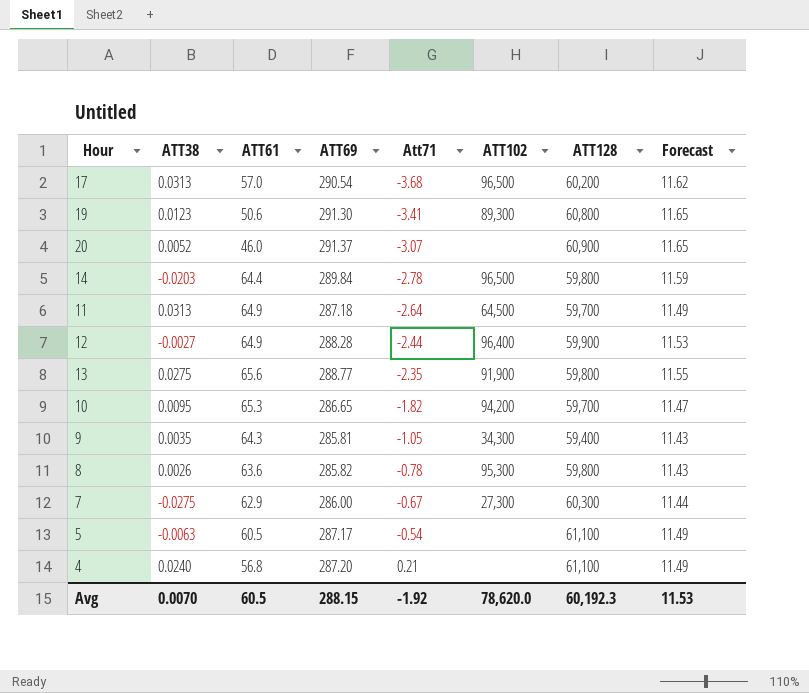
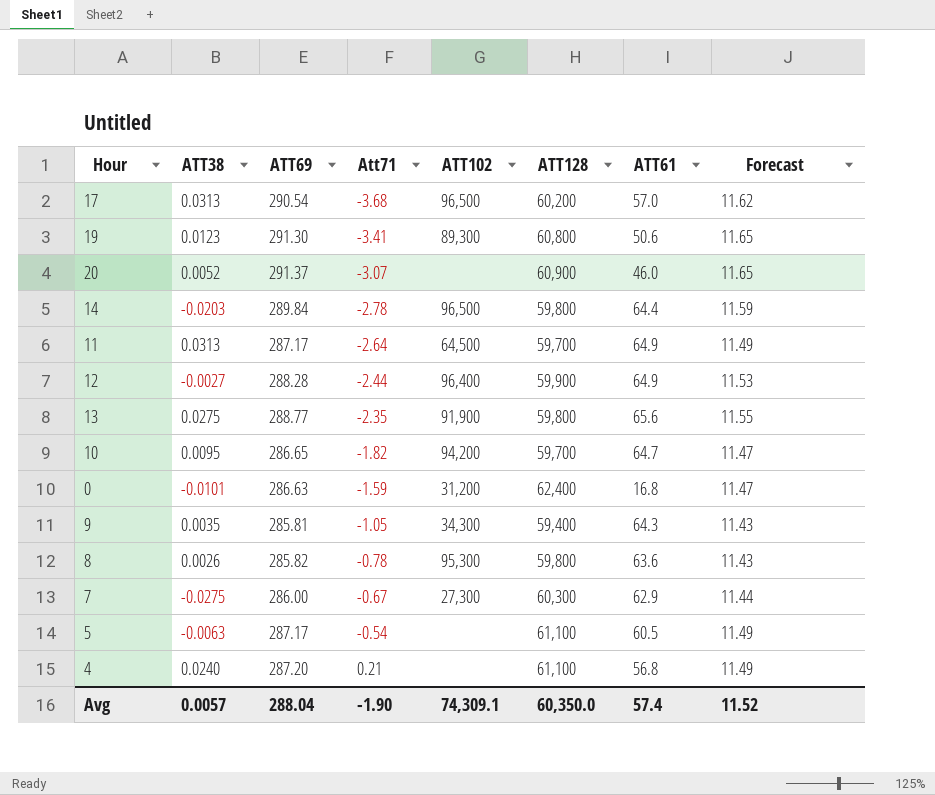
column ATT61 | position: 3 -> 7
11 | ATT69: 287.18 -> 287.17
10 | ATT61: 65.3 -> 64.7
row 0: none -> -0.0101 | 286.63 | -1.59 | 31,200 | 62,400 | 16.8 | 11.47
Avg | ATT38: 0.0070 -> 0.0057
Avg | ATT69: 288.15 -> 288.04
Avg | Att71: -1.92 -> -1.90
Avg | ATT102: 78,620.0 -> 74,309.1
Avg | ATT128: 60,192.3 -> 60,350.0
Avg | ATT61: 60.5 -> 57.4
Avg | Forecast: 11.53 -> 11.52

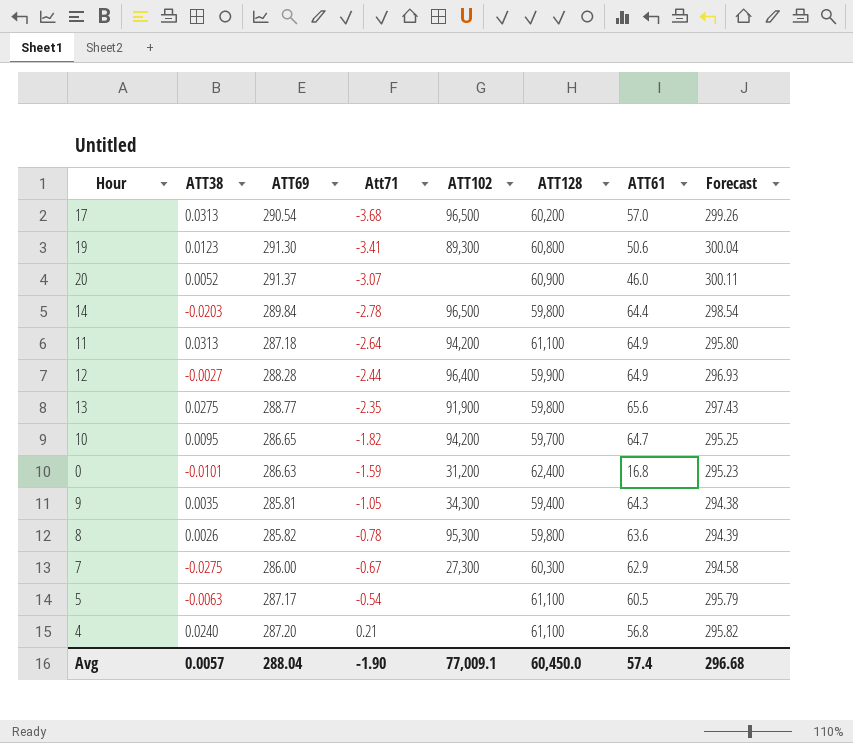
column Forecast | formula: [ATT69] * 0.04 -> [ATT69] * 1.03
11 | ATT69: 287.17 -> 287.18
11 | ATT102: 64,500 -> 94,200
11 | ATT128: 59,700 -> 61,100
Avg | ATT102: 74,309.1 -> 77,009.1
Avg | ATT128: 60,350.0 -> 60,450.0
Avg | Forecast: 11.52 -> 296.68

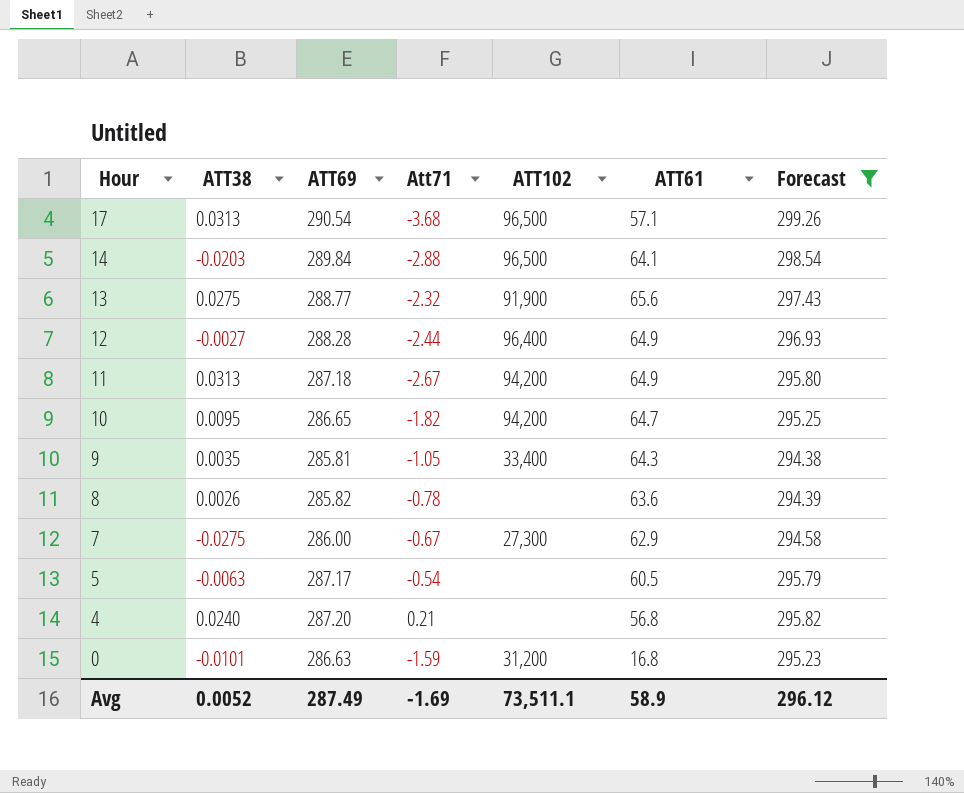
filter: none -> Forecast <= 299.26
row order: Att71 ascending -> Hour descending
column ATT128 | position: 6 -> none
17 | ATT61: 57.0 -> 57.1
14 | Att71: -2.78 -> -2.88
14 | ATT61: 64.4 -> 64.1
13 | Att71: -2.35 -> -2.32
11 | Att71: -2.64 -> -2.67
9 | ATT102: 34,300 -> 33,400
8 | ATT102: 95,300 -> none
Avg | ATT38: 0.0057 -> 0.0052
Avg | ATT69: 288.04 -> 287.49
Avg | Att71: -1.90 -> -1.69
Avg | ATT102: 77,009.1 -> 73,511.1
Avg | ATT61: 57.4 -> 58.9
Avg | Forecast: 296.68 -> 296.12

